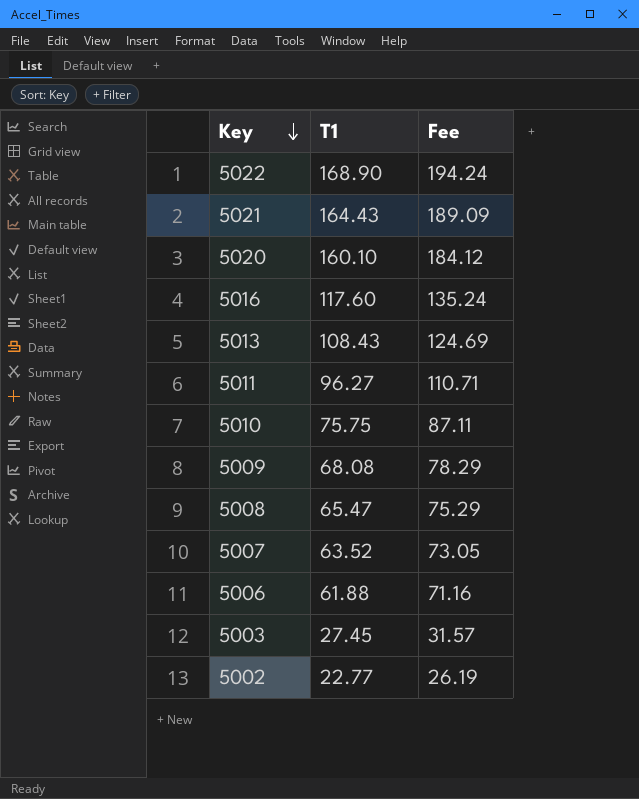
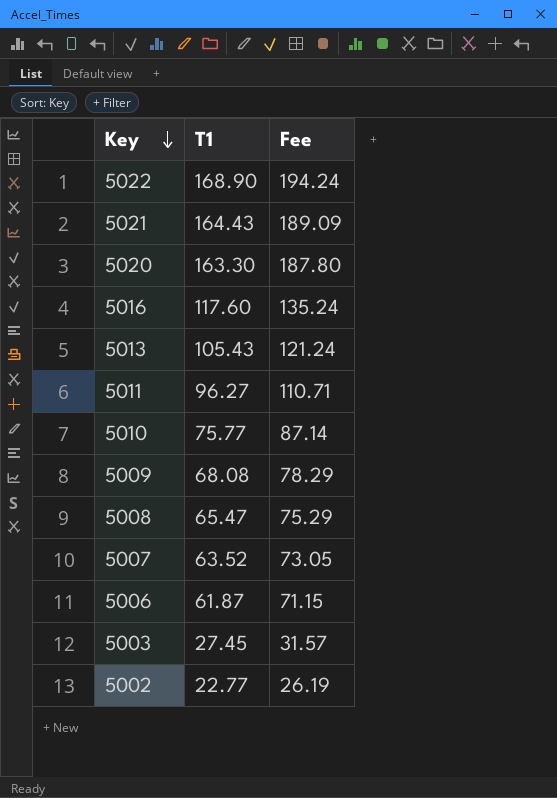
5020 | T1: 160.10 -> 163.30
5020 | Fee: 184.12 -> 187.80
5013 | T1: 108.43 -> 105.43
5013 | Fee: 124.69 -> 121.24
5010 | T1: 75.75 -> 75.77
5010 | Fee: 87.11 -> 87.14
5006 | T1: 61.88 -> 61.87
5006 | Fee: 71.16 -> 71.15

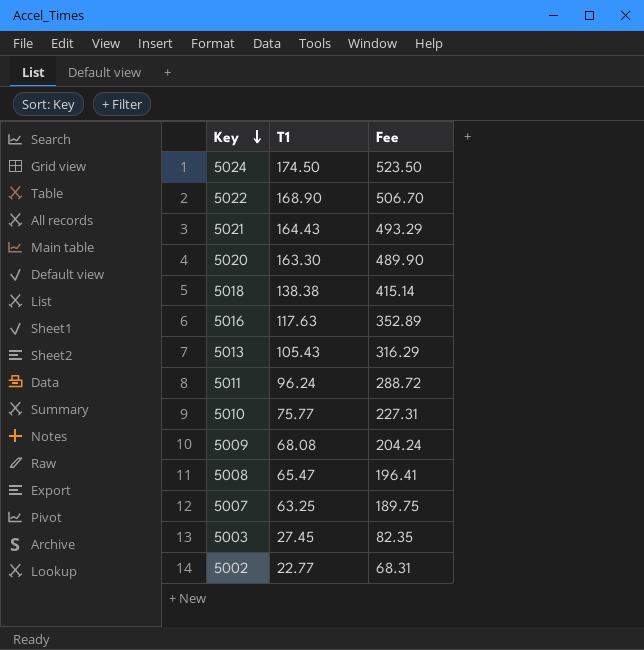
column Fee | formula: [T1] * 1.15 -> [T1] * 3
row 5006: 61.87 | 71.15 -> none
row 5024: none -> 174.50 | 523.50
row 5018: none -> 138.38 | 415.14
5016 | T1: 117.60 -> 117.63
5011 | T1: 96.27 -> 96.24
5007 | T1: 63.52 -> 63.25

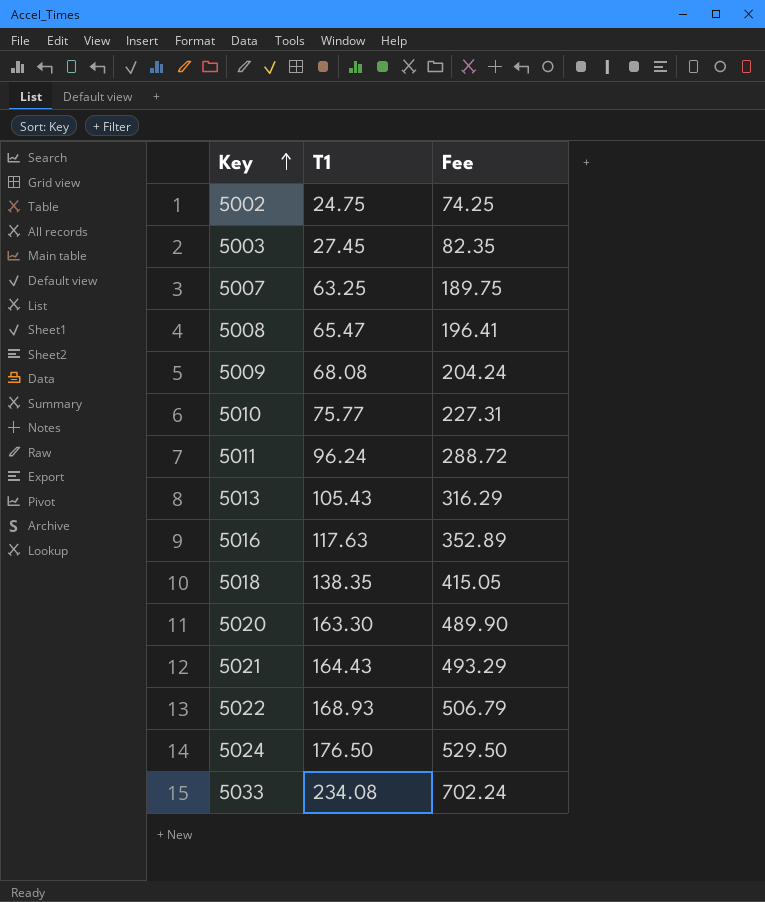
row order: Key descending -> Key ascending
5002 | T1: 22.77 -> 24.75
5002 | Fee: 68.31 -> 74.25
5018 | T1: 138.38 -> 138.35
5018 | Fee: 415.14 -> 415.05
5022 | T1: 168.90 -> 168.93
5022 | Fee: 506.70 -> 506.79
5024 | T1: 174.50 -> 176.50
5024 | Fee: 523.50 -> 529.50
row 5033: none -> 234.08 | 702.24

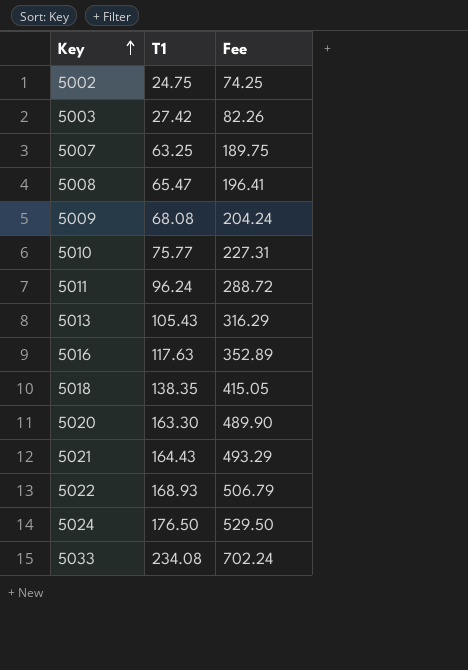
5003 | T1: 27.45 -> 27.42
5003 | Fee: 82.35 -> 82.26

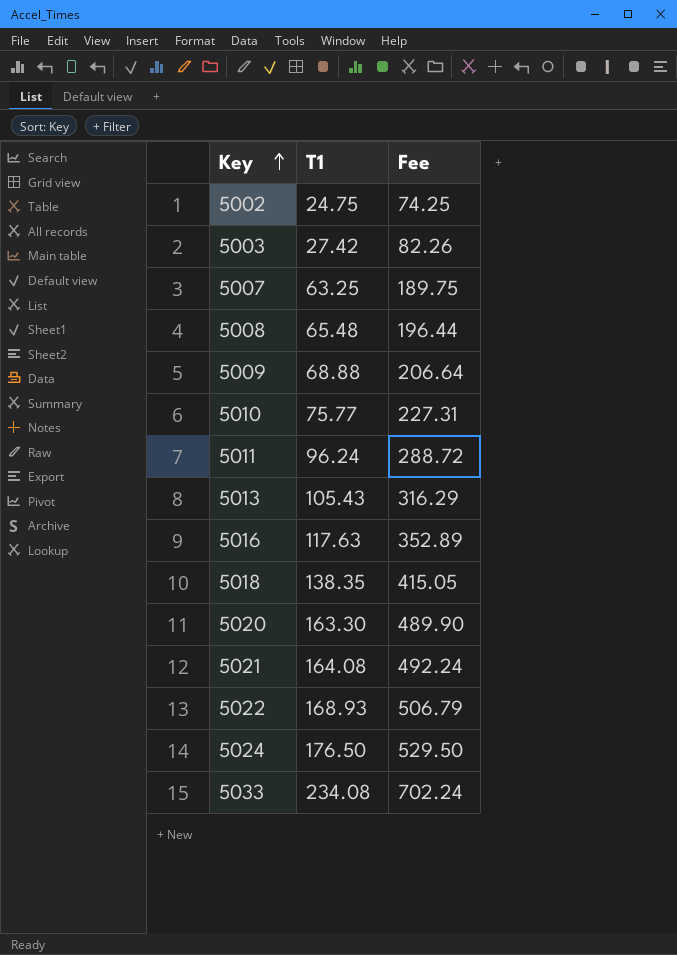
5008 | T1: 65.47 -> 65.48
5008 | Fee: 196.41 -> 196.44
5009 | T1: 68.08 -> 68.88
5009 | Fee: 204.24 -> 206.64
5021 | T1: 164.43 -> 164.08
5021 | Fee: 493.29 -> 492.24

